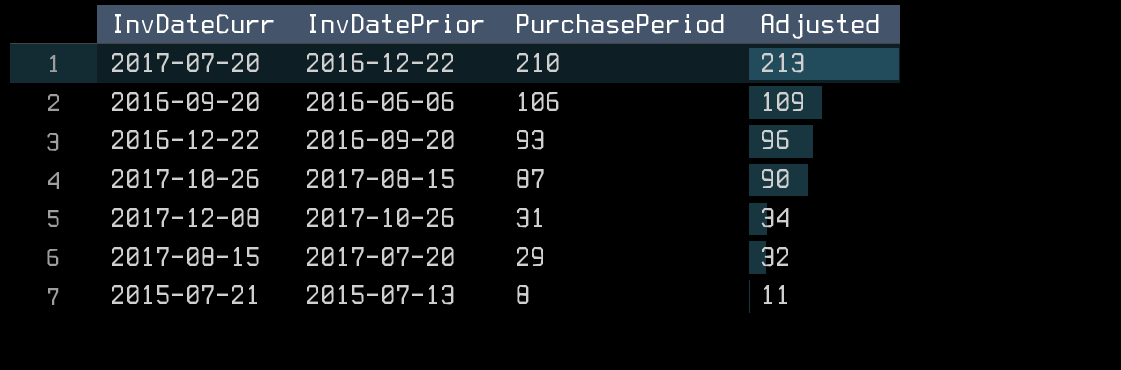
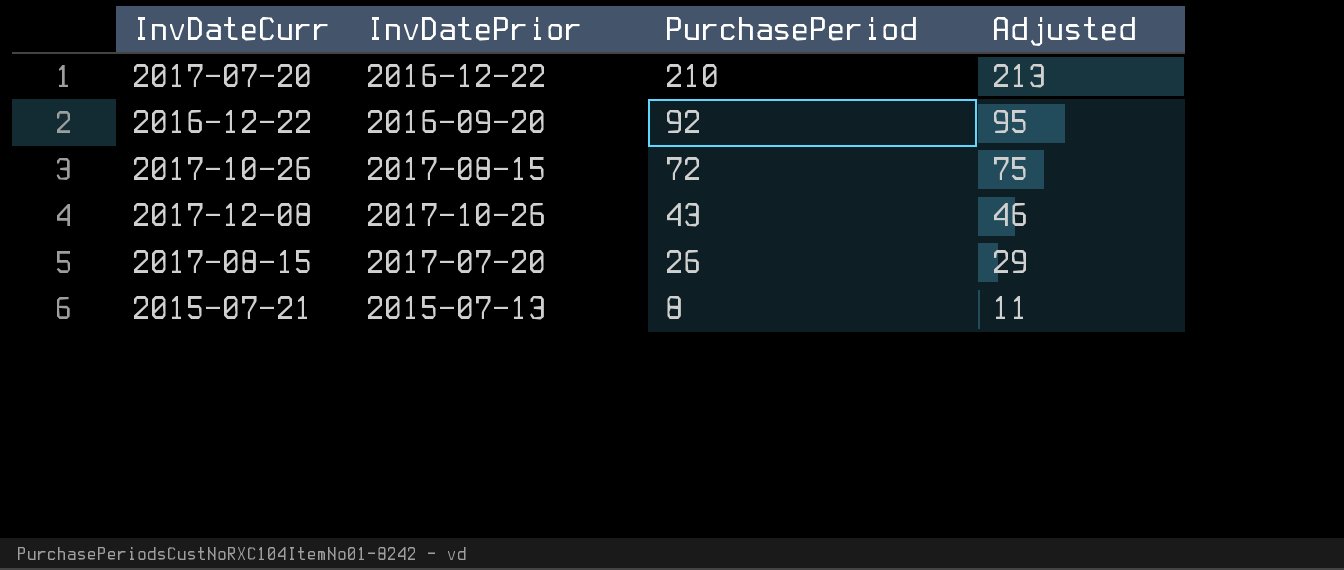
row 2016-09-20: 2016-06-06 | 106 | 109 -> none
2016-12-22 | PurchasePeriod: 93 -> 92
2016-12-22 | Adjusted: 96 -> 95
2017-10-26 | PurchasePeriod: 87 -> 72
2017-10-26 | Adjusted: 90 -> 75
2017-12-08 | PurchasePeriod: 31 -> 43
2017-12-08 | Adjusted: 34 -> 46
2017-08-15 | PurchasePeriod: 29 -> 26
2017-08-15 | Adjusted: 32 -> 29

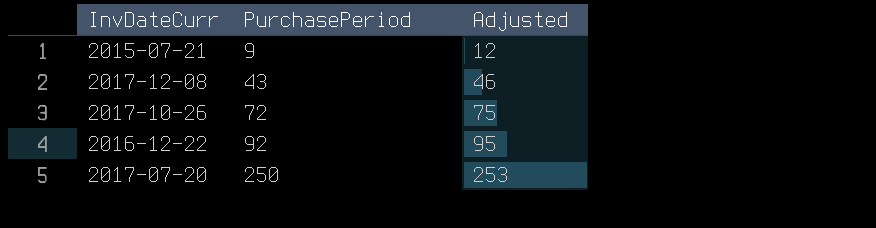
row order: PurchasePeriod descending -> PurchasePeriod ascending
column InvDatePrior | position: 2 -> none
row 2017-08-15: 2017-07-20 | 26 | 29 -> none
2015-07-21 | PurchasePeriod: 8 -> 9
2015-07-21 | Adjusted: 11 -> 12
2017-07-20 | PurchasePeriod: 210 -> 250
2017-07-20 | Adjusted: 213 -> 253

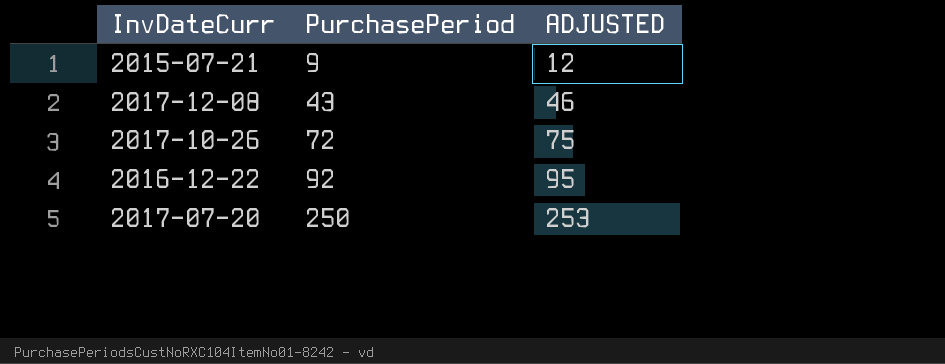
column name: Adjusted -> ADJUSTED

